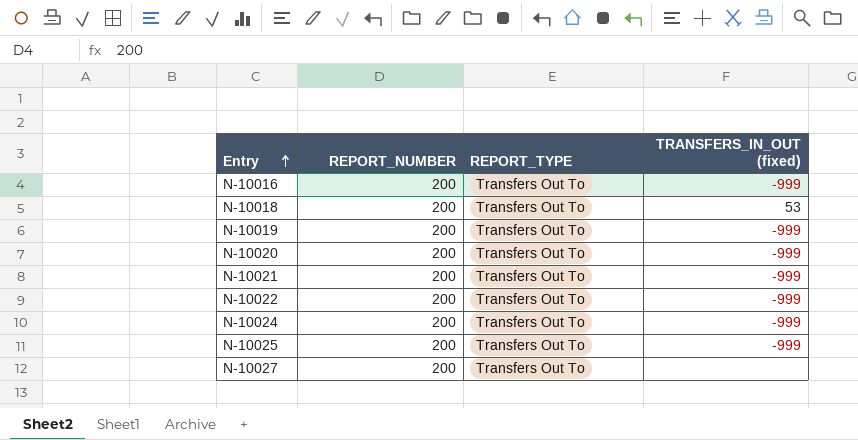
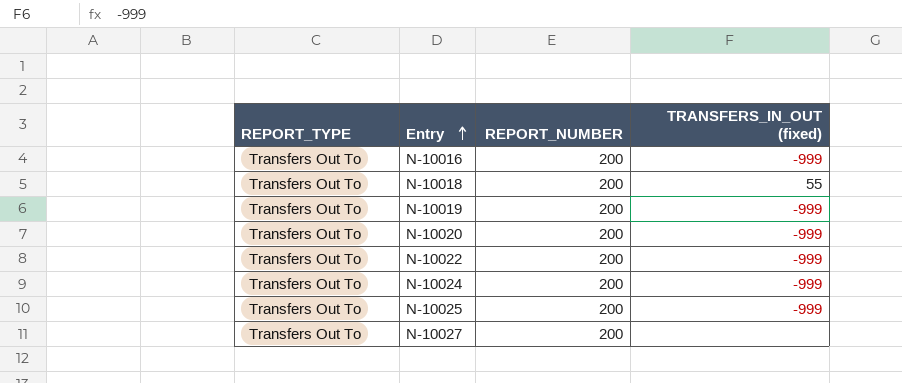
column REPORT_TYPE | position: 3 -> 1
row N-10021: 200 | Transfers Out To | -999 -> none
N-10018 | TRANSFERS_IN_OUT (fixed): 53 -> 55

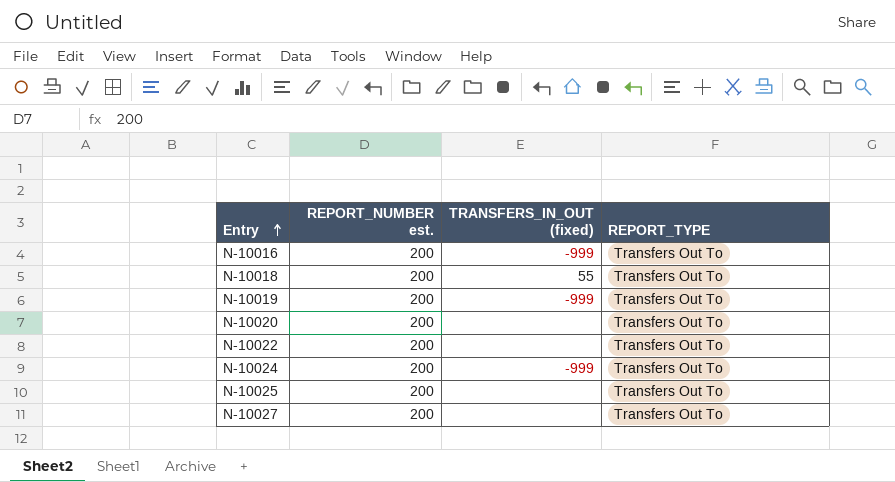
column name: REPORT_NUMBER -> REPORT_NUMBER est.
column REPORT_TYPE | position: 1 -> 4
N-10020 | TRANSFERS_IN_OUT (fixed): -999 -> none
N-10022 | TRANSFERS_IN_OUT (fixed): -999 -> none
N-10025 | TRANSFERS_IN_OUT (fixed): -999 -> none

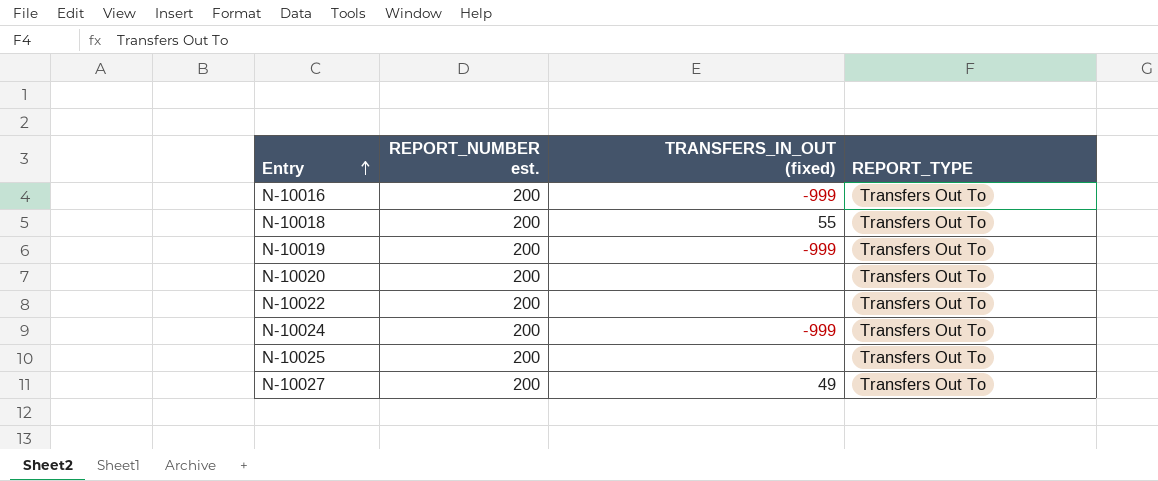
N-10027 | TRANSFERS_IN_OUT (fixed): none -> 49

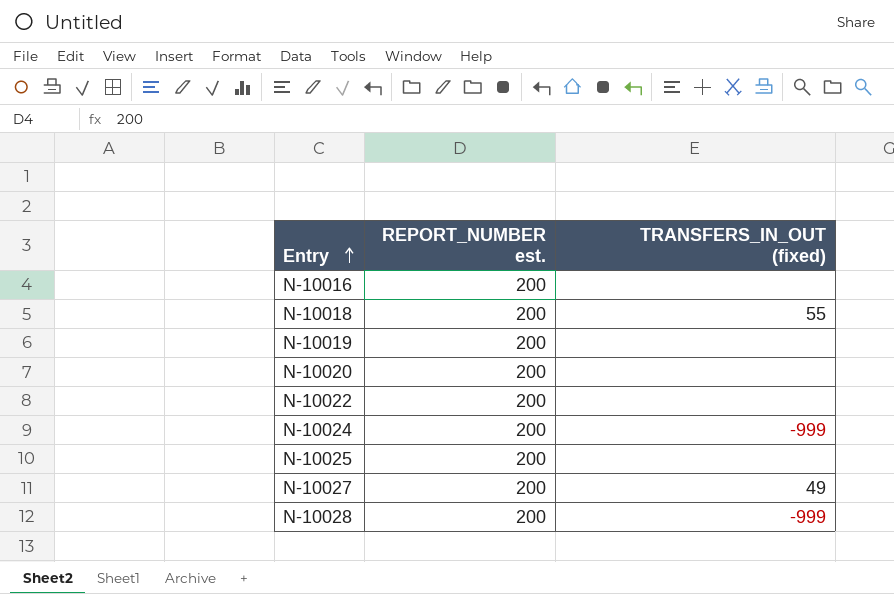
column REPORT_TYPE | position: 4 -> none
N-10016 | TRANSFERS_IN_OUT (fixed): -999 -> none
N-10019 | TRANSFERS_IN_OUT (fixed): -999 -> none
row N-10028: none -> 200 | -999

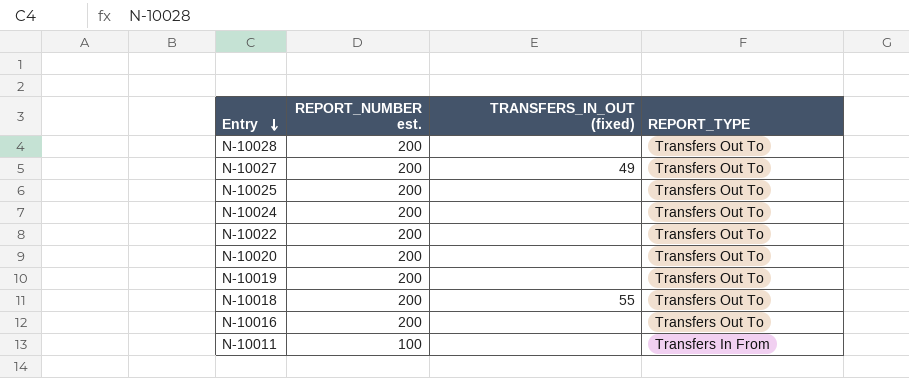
row order: Entry ascending -> Entry descending
column REPORT_TYPE | position: none -> 4
N-10028 | TRANSFERS_IN_OUT (fixed): -999 -> none
N-10024 | TRANSFERS_IN_OUT (fixed): -999 -> none
row N-10011: none -> 100 | none | Transfers In From

